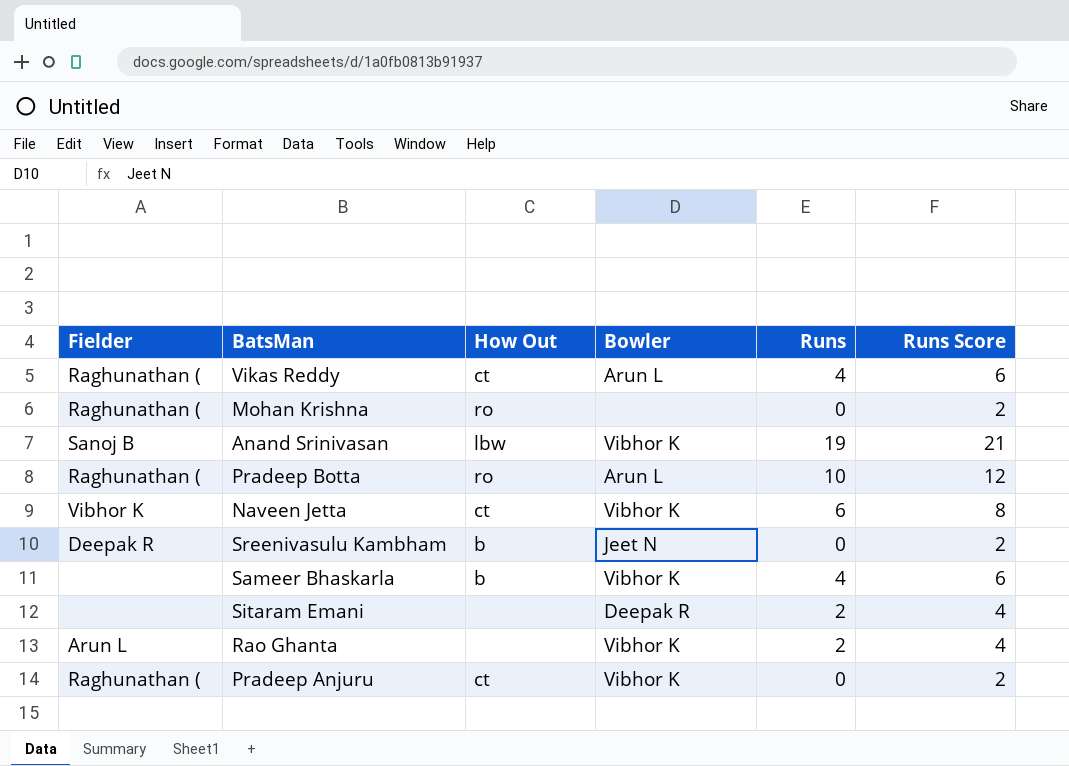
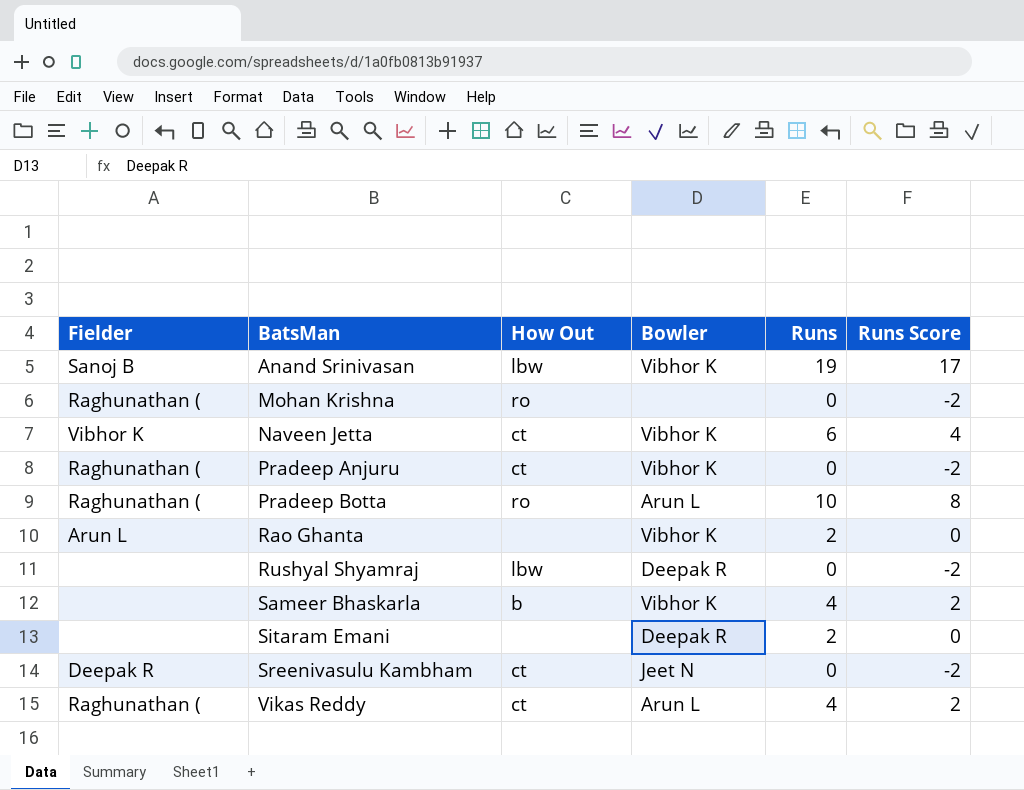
row order: none -> BatsMan ascending
column Runs Score | formula: [Runs] + 2 -> [Runs] - 2
row Rushyal Shyamraj: none -> none | lbw | Deepak R | 0 | -2
Sreenivasulu Kambham | How Out: b -> ct

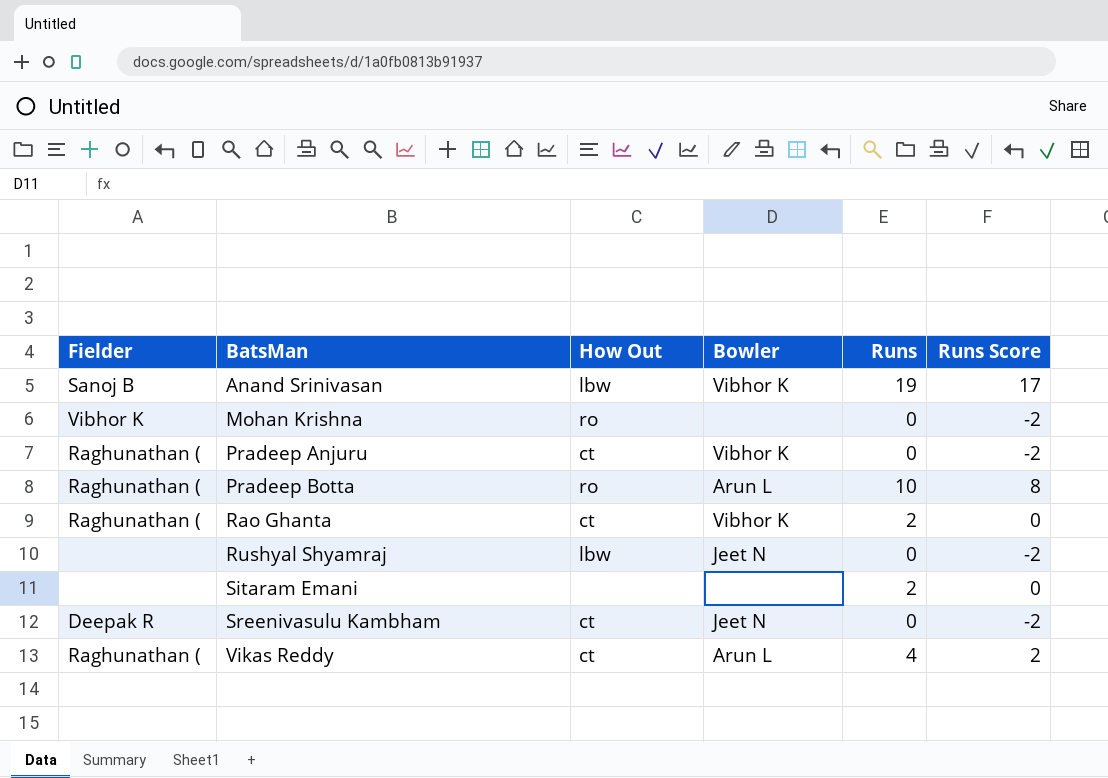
row Naveen Jetta: Vibhor K | ct | Vibhor K | 6 | 4 -> none
row Sameer Bhaskarla: none | b | Vibhor K | 4 | 2 -> none
Mohan Krishna | Fielder: Raghunathan ( -> Vibhor K
Rao Ghanta | Fielder: Arun L -> Raghunathan (
Rao Ghanta | How Out: none -> ct
Rushyal Shyamraj | Bowler: Deepak R -> Jeet N
Sitaram Emani | Bowler: Deepak R -> none

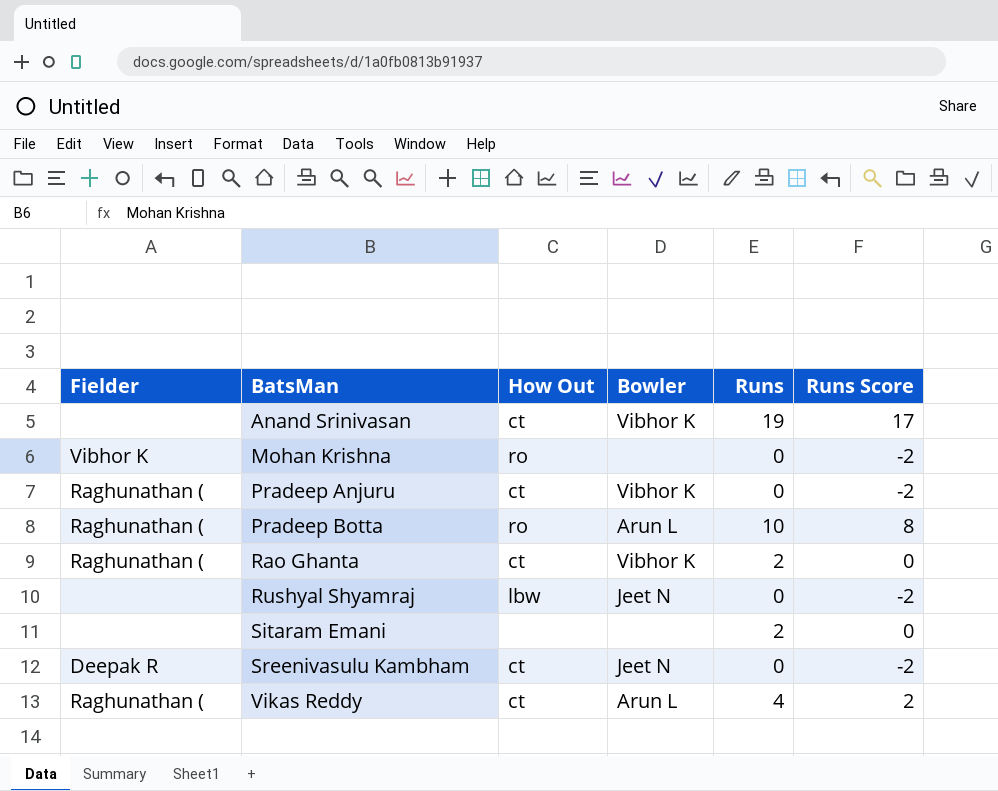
Anand Srinivasan | Fielder: Sanoj B -> none
Anand Srinivasan | How Out: lbw -> ct

